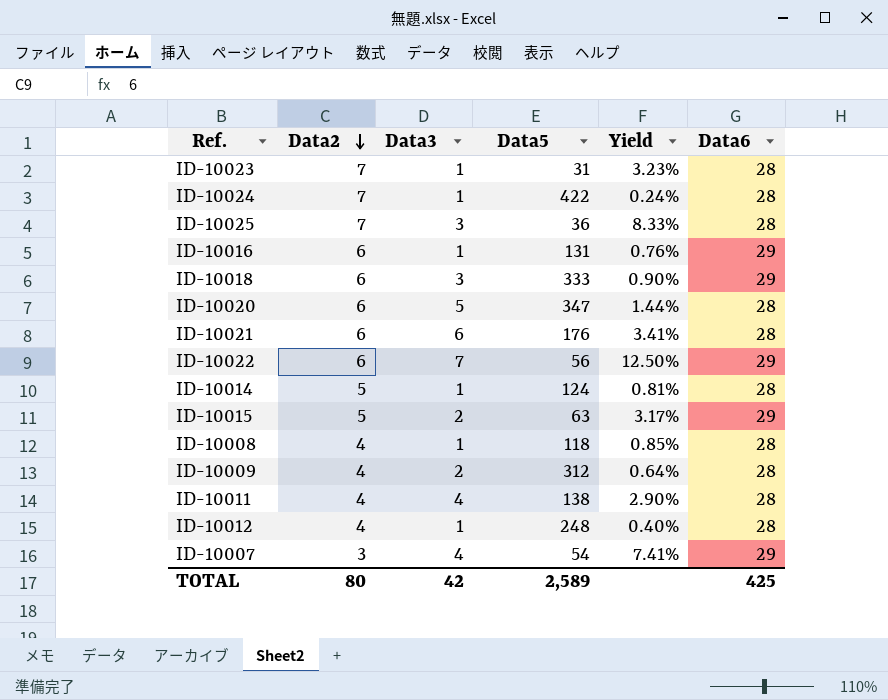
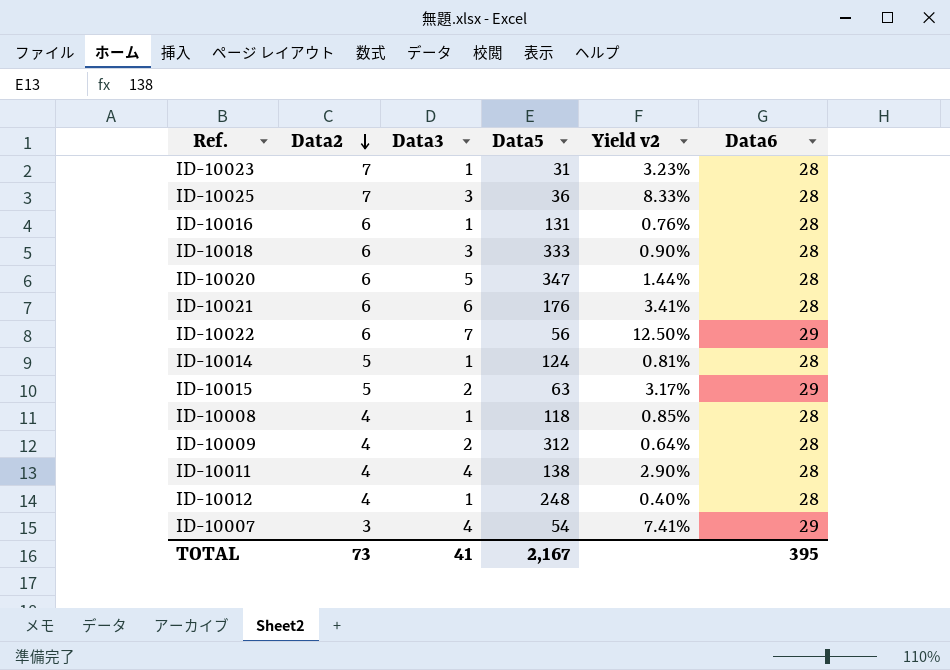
column name: Yield -> Yield v2
row ID-10024: 7 | 1 | 422 | 0.24% | 28 -> none
ID-10016 | Data6: 29 -> 28
ID-10018 | Data6: 29 -> 28
TOTAL | Data2: 80 -> 73
TOTAL | Data3: 42 -> 41
TOTAL | Data5: 2,589 -> 2,167
TOTAL | Data6: 425 -> 395

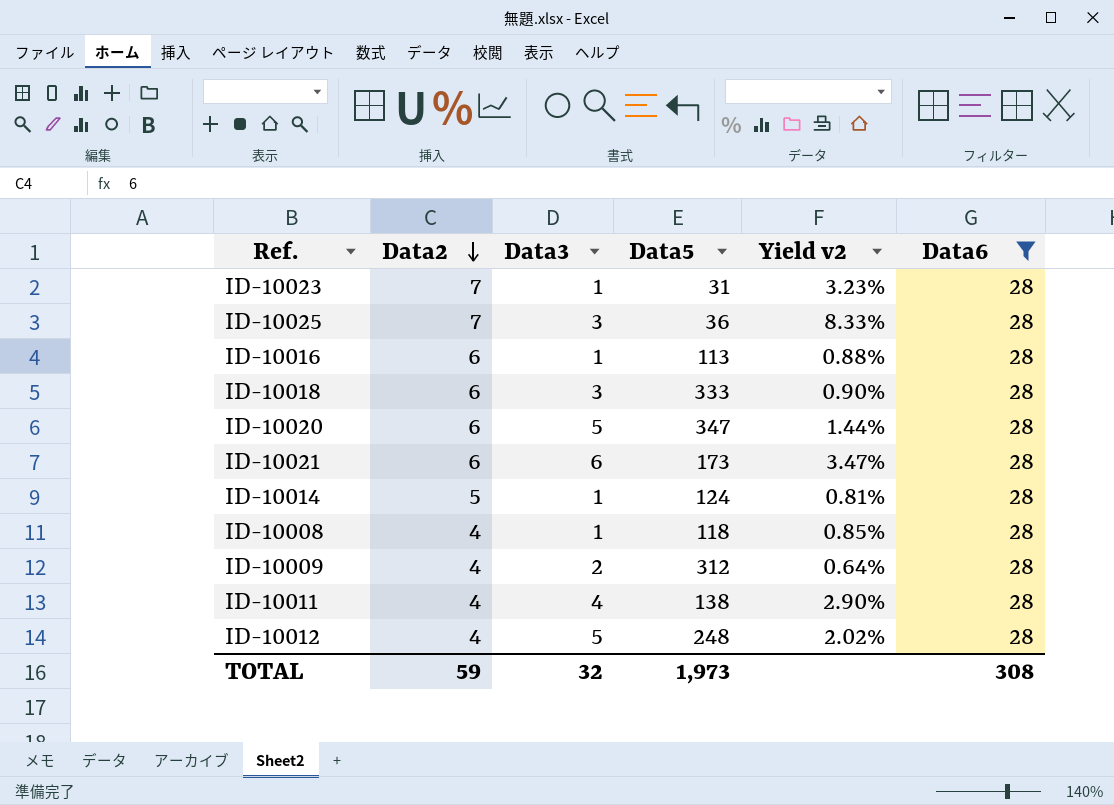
filter: none -> Data6 = 28
ID-10016 | Data5: 131 -> 113
ID-10016 | Yield v2: 0.76% -> 0.88%
ID-10021 | Data5: 176 -> 173
ID-10021 | Yield v2: 3.41% -> 3.47%
ID-10012 | Data3: 1 -> 5
ID-10012 | Yield v2: 0.40% -> 2.02%
TOTAL | Data2: 73 -> 59
TOTAL | Data3: 41 -> 32
TOTAL | Data5: 2,167 -> 1,973
TOTAL | Data6: 395 -> 308

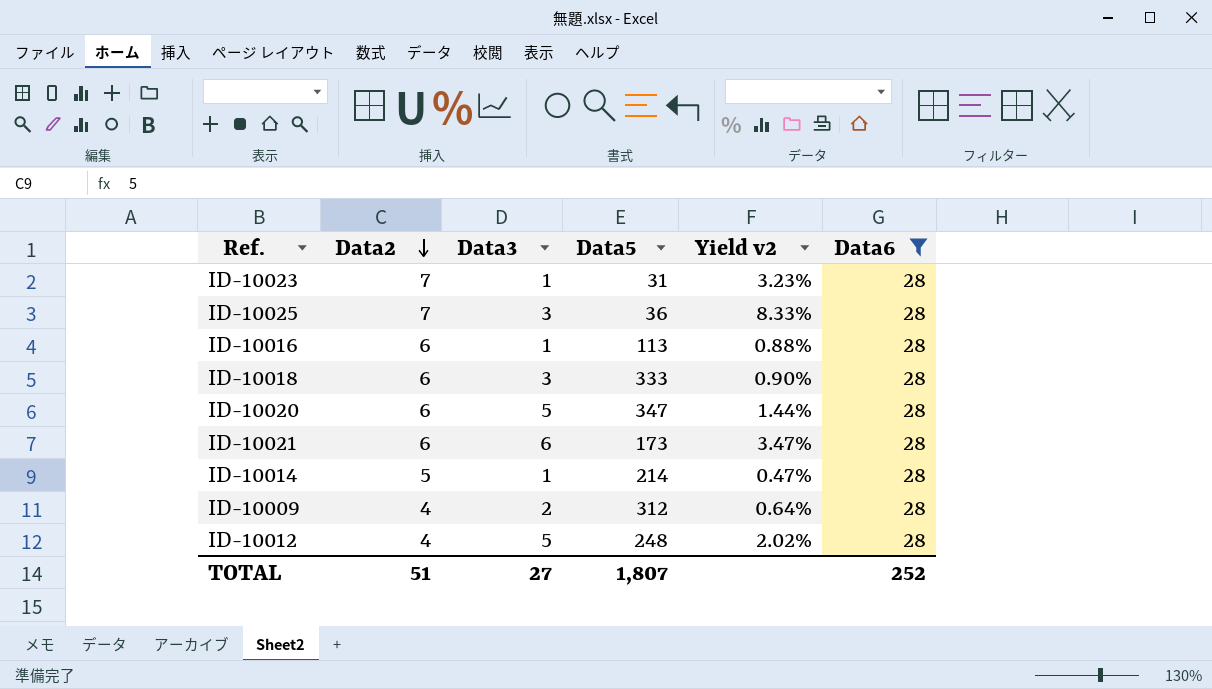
row ID-10008: 4 | 1 | 118 | 0.85% | 28 -> none
row ID-10011: 4 | 4 | 138 | 2.90% | 28 -> none
ID-10014 | Data5: 124 -> 214
ID-10014 | Yield v2: 0.81% -> 0.47%
TOTAL | Data2: 59 -> 51
TOTAL | Data3: 32 -> 27
TOTAL | Data5: 1,973 -> 1,807
TOTAL | Data6: 308 -> 252

